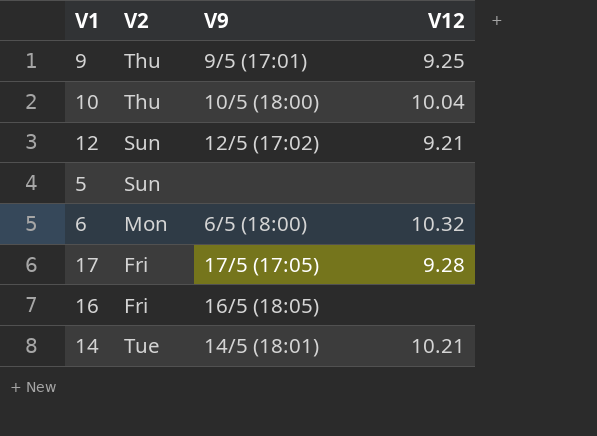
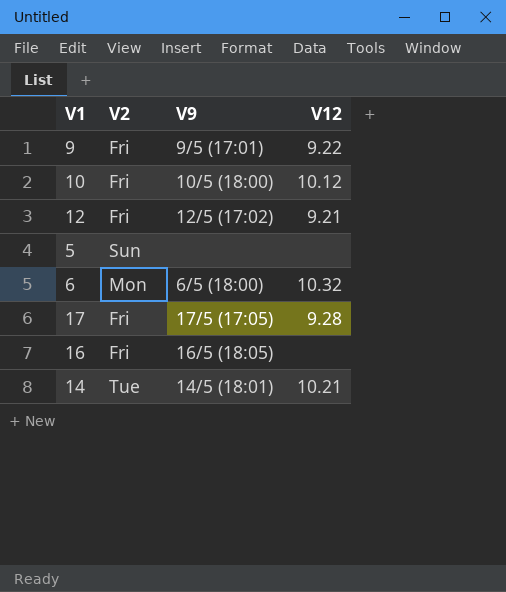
9 | V2: Thu -> Fri
9 | V12: 9.25 -> 9.22
10 | V2: Thu -> Fri
10 | V12: 10.04 -> 10.12
12 | V2: Sun -> Fri

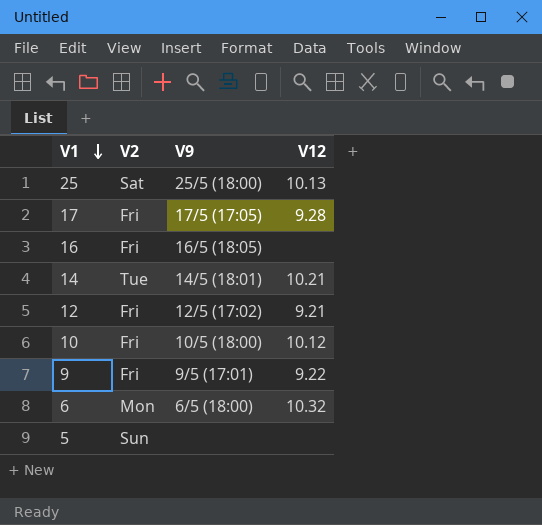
row order: none -> V1 descending
row 25: none -> Sat | 25/5 (18:00) | 10.13

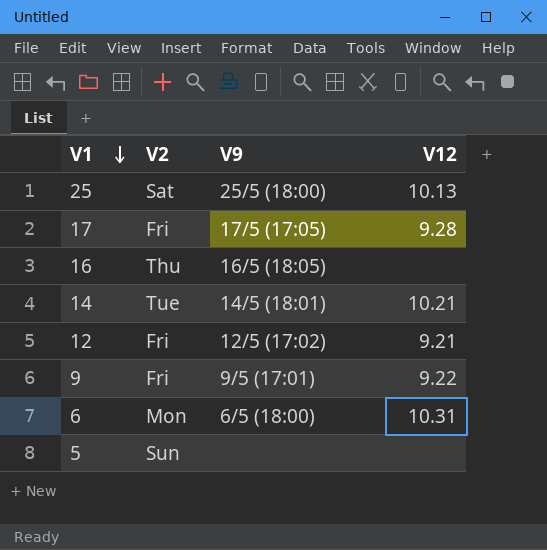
row 10: Fri | 10/5 (18:00) | 10.12 -> none
16 | V2: Fri -> Thu
6 | V12: 10.32 -> 10.31

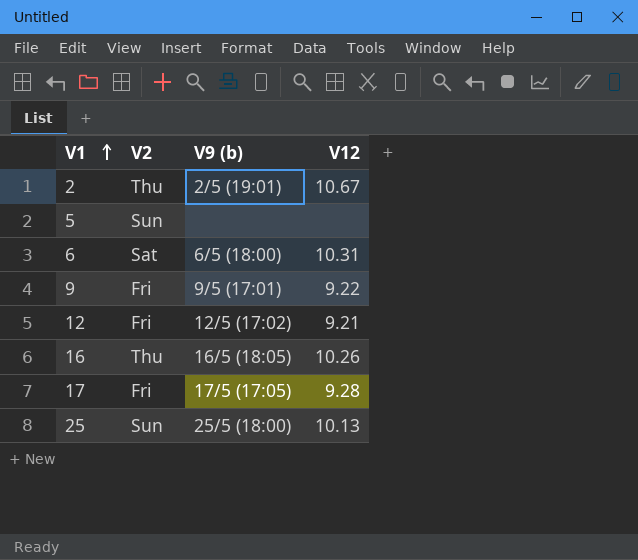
row order: V1 descending -> V1 ascending
column name: V9 -> V9 (b)
row 14: Tue | 14/5 (18:01) | 10.21 -> none
row 2: none -> Thu | 2/5 (19:01) | 10.67
6 | V2: Mon -> Sat
16 | V12: none -> 10.26
25 | V2: Sat -> Sun

